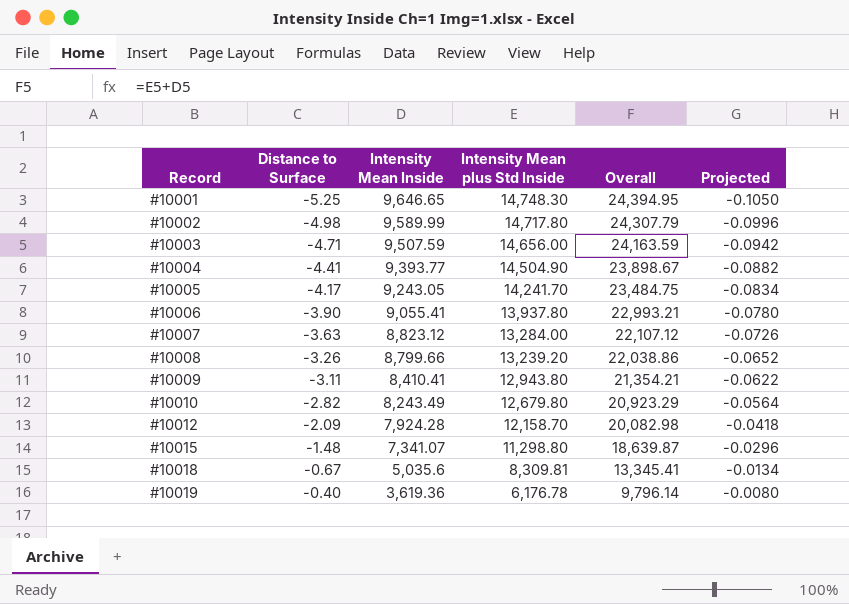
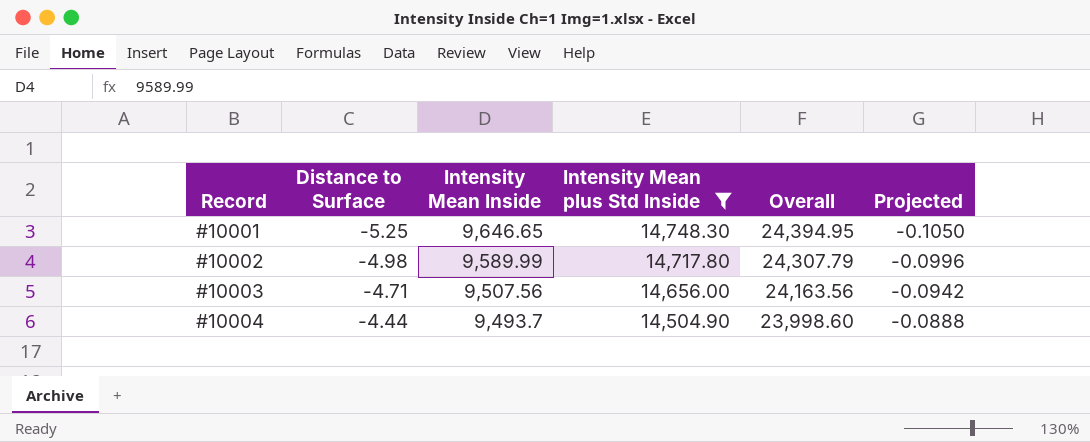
filter: none -> Intensity Mean plus Std Inside >= 14,504.90
#10003 | Intensity Mean Inside: 9,507.59 -> 9,507.56
#10003 | Overall: 24,163.59 -> 24,163.56
#10004 | Distance to Surface: -4.41 -> -4.44
#10004 | Intensity Mean Inside: 9,393.77 -> 9,493.7
#10004 | Overall: 23,898.67 -> 23,998.60
#10004 | Projected: -0.0882 -> -0.0888

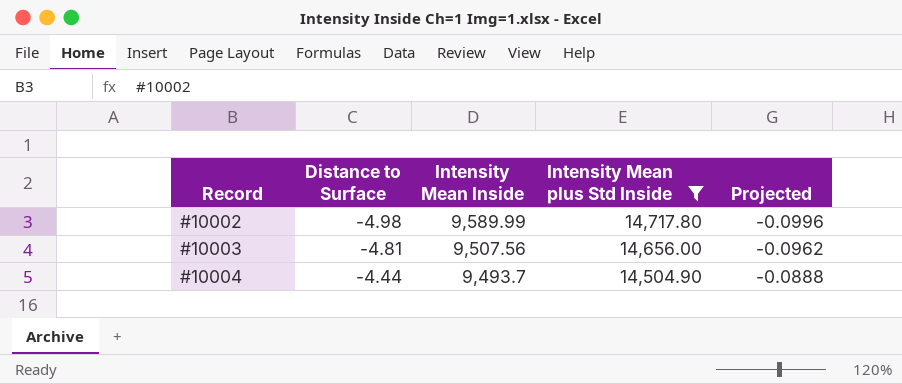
column Overall | formula: [Intensity Mean Inside] + [Intensity Mean plus Std Inside] -> none
row #10001: -5.25 | 9,646.65 | 14,748.30 | 24,394.95 | -0.1050 -> none
#10003 | Distance to Surface: -4.71 -> -4.81
#10003 | Projected: -0.0942 -> -0.0962

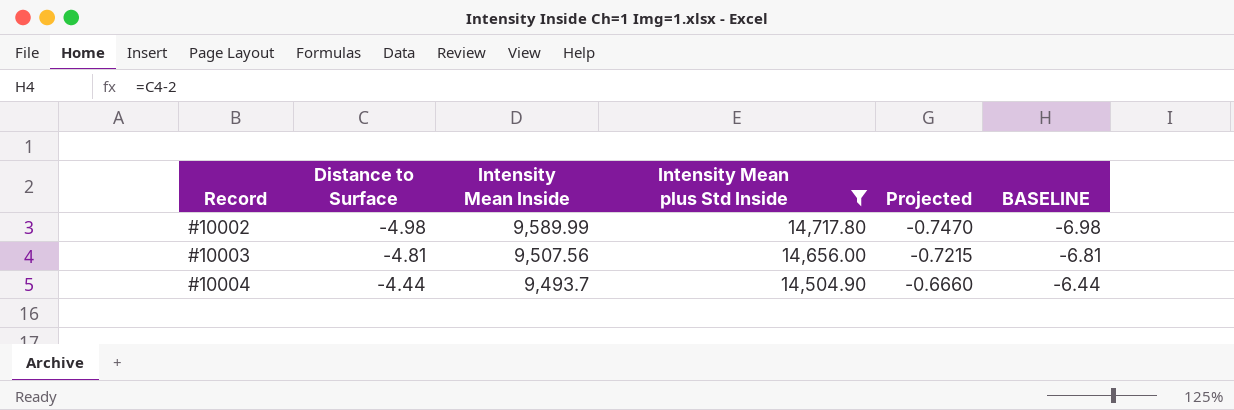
column Projected | formula: [Distance to Surface] * 0.02 -> [Distance to Surface] * 0.15
column BASELINE | formula: none -> [Distance to Surface] - 2

